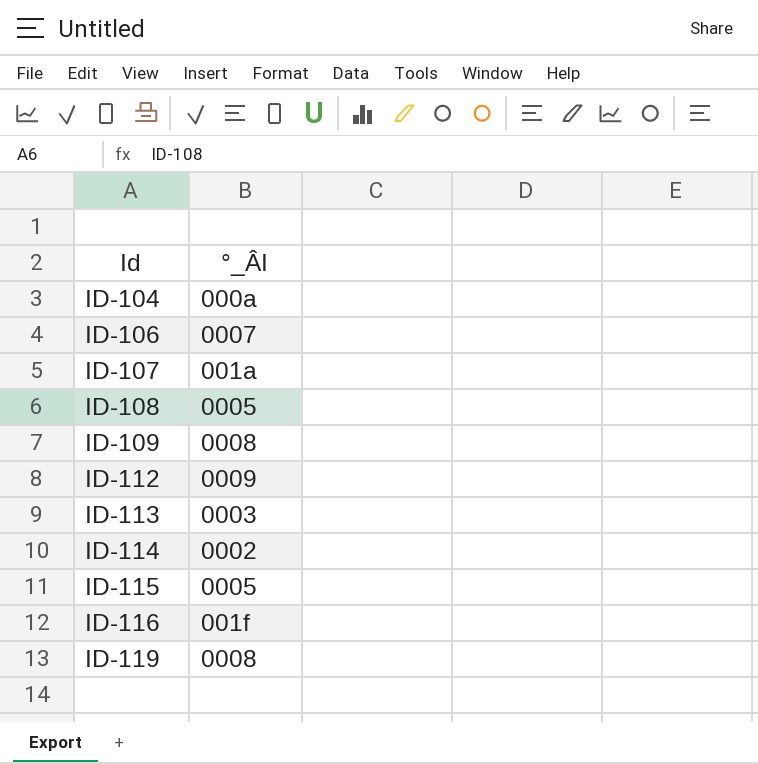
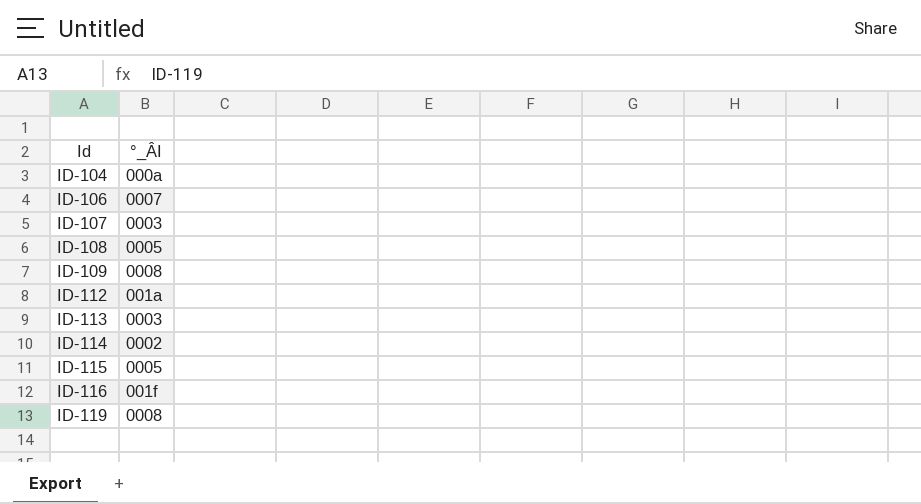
ID-107 | °_ÂI: 001a -> 0003
ID-112 | °_ÂI: 0009 -> 001a

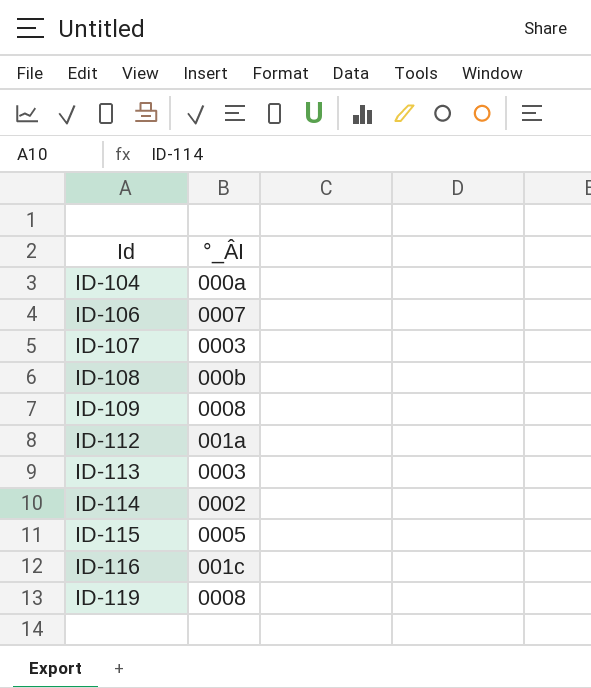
ID-108 | °_ÂI: 0005 -> 000b
ID-116 | °_ÂI: 001f -> 001c

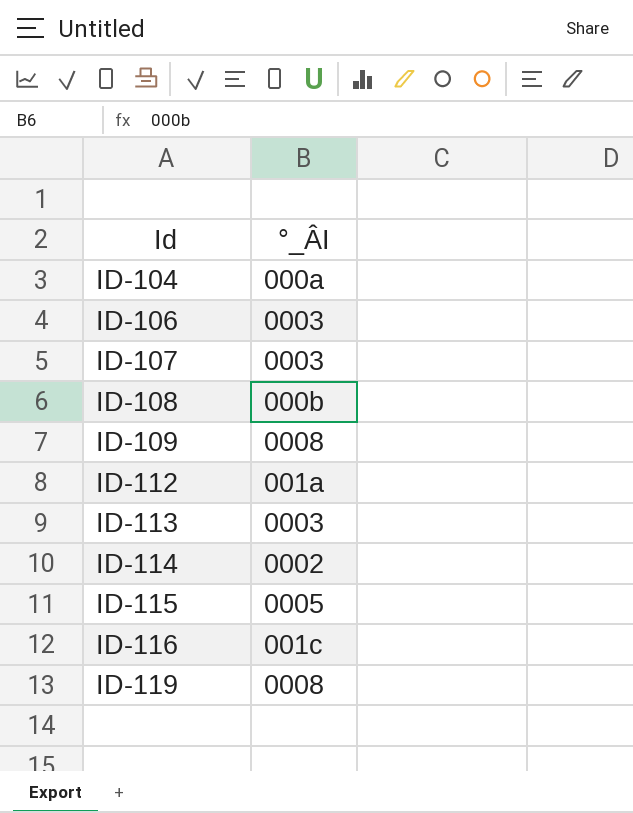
ID-106 | °_ÂI: 0007 -> 0003

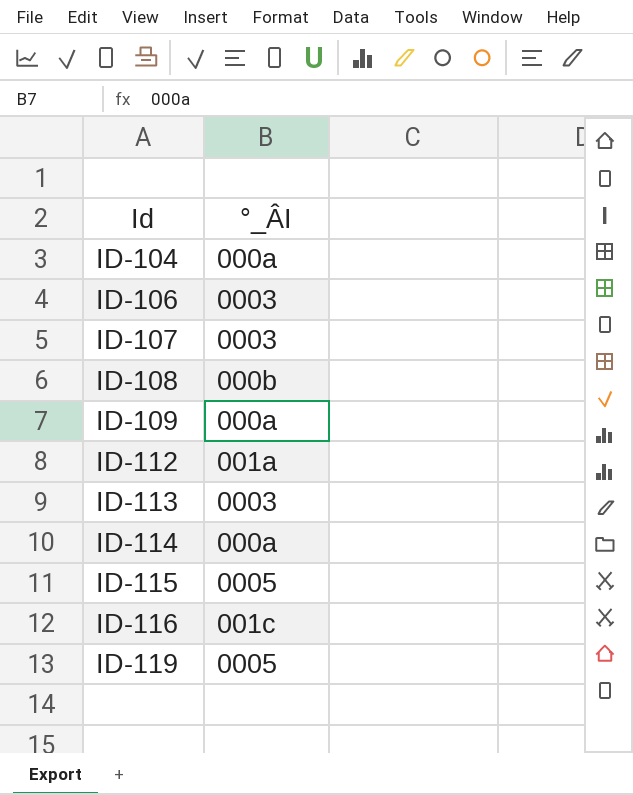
ID-109 | °_ÂI: 0008 -> 000a
ID-114 | °_ÂI: 0002 -> 000a
ID-119 | °_ÂI: 0008 -> 0005

